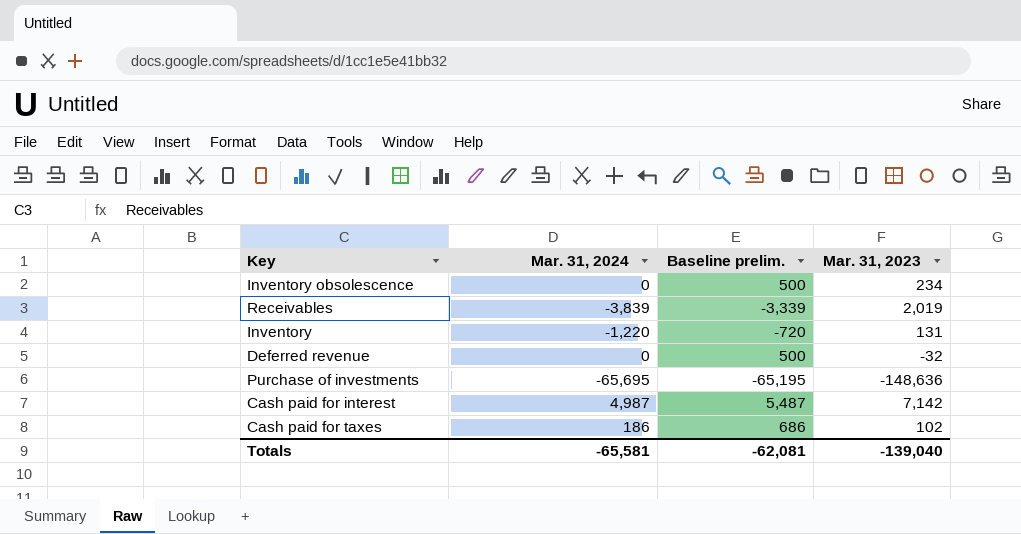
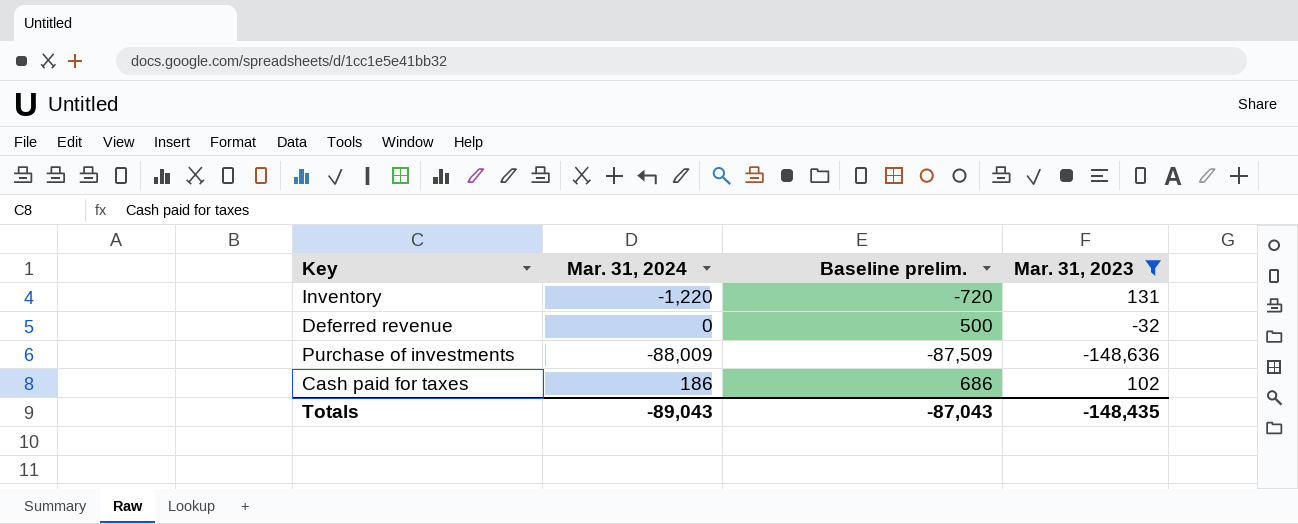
filter: none -> Mar. 31, 2023 <= 131
Purchase of investments | Mar. 31, 2024: -65,695 -> -88,009
Purchase of investments | Baseline prelim.: -65,195 -> -87,509
Totals | Mar. 31, 2024: -65,581 -> -89,043
Totals | Baseline prelim.: -62,081 -> -87,043
Totals | Mar. 31, 2023: -139,040 -> -148,435

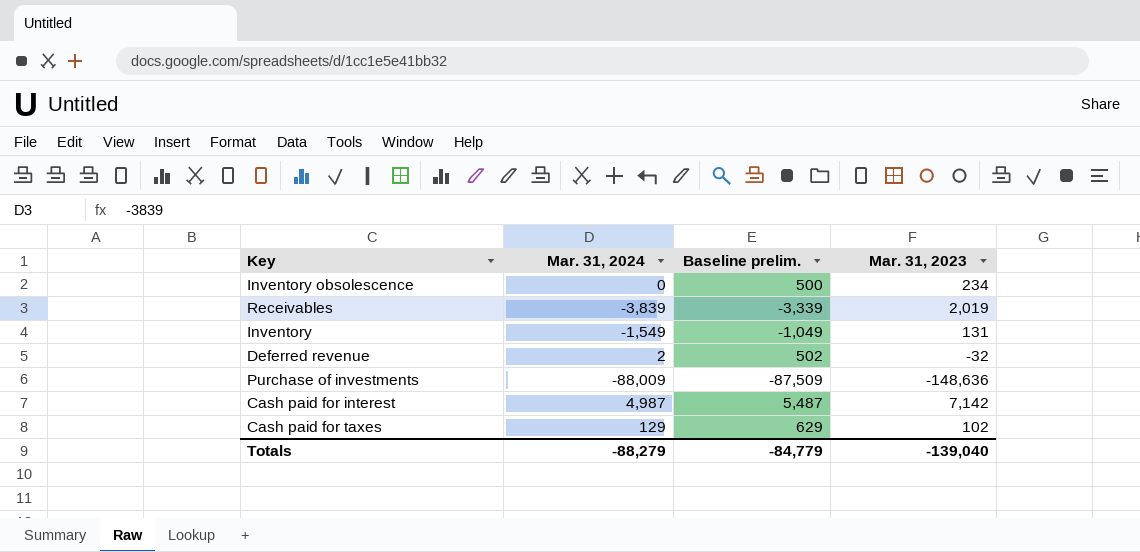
filter: Mar. 31, 2023 <= 131 -> none
Inventory | Mar. 31, 2024: -1,220 -> -1,549
Inventory | Baseline prelim.: -720 -> -1,049
Deferred revenue | Mar. 31, 2024: 0 -> 2
Deferred revenue | Baseline prelim.: 500 -> 502
Cash paid for taxes | Mar. 31, 2024: 186 -> 129
Cash paid for taxes | Baseline prelim.: 686 -> 629
Totals | Mar. 31, 2024: -89,043 -> -88,279
Totals | Baseline prelim.: -87,043 -> -84,779
Totals | Mar. 31, 2023: -148,435 -> -139,040

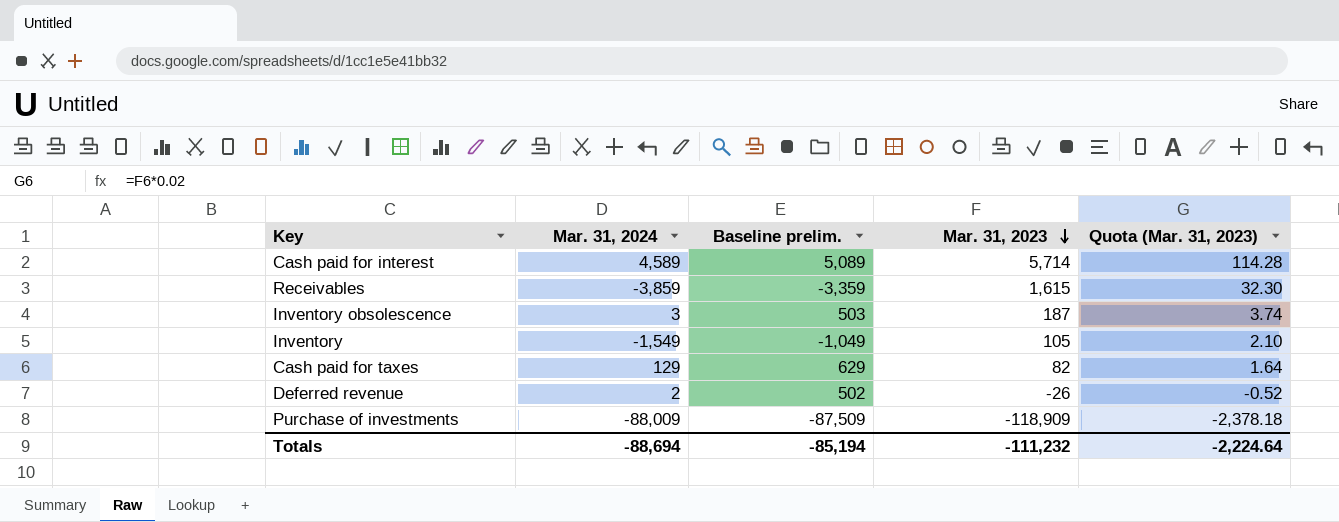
row order: none -> Mar. 31, 2023 descending
column Quota (Mar. 31, 2023) | formula: none -> [Mar. 31, 2023] * 0.02
Cash paid for interest | Mar. 31, 2024: 4,987 -> 4,589
Cash paid for interest | Baseline prelim.: 5,487 -> 5,089
Cash paid for interest | Mar. 31, 2023: 7,142 -> 5,714
Receivables | Mar. 31, 2024: -3,839 -> -3,859
Receivables | Baseline prelim.: -3,339 -> -3,359
Receivables | Mar. 31, 2023: 2,019 -> 1,615
Inventory obsolescence | Mar. 31, 2024: 0 -> 3
Inventory obsolescence | Baseline prelim.: 500 -> 503
Inventory obsolescence | Mar. 31, 2023: 234 -> 187
Inventory | Mar. 31, 2023: 131 -> 105
Cash paid for taxes | Mar. 31, 2023: 102 -> 82
Deferred revenue | Mar. 31, 2023: -32 -> -26
Purchase of investments | Mar. 31, 2023: -148,636 -> -118,909
Totals | Mar. 31, 2024: -88,279 -> -88,694
Totals | Baseline prelim.: -84,779 -> -85,194
Totals | Mar. 31, 2023: -139,040 -> -111,232

